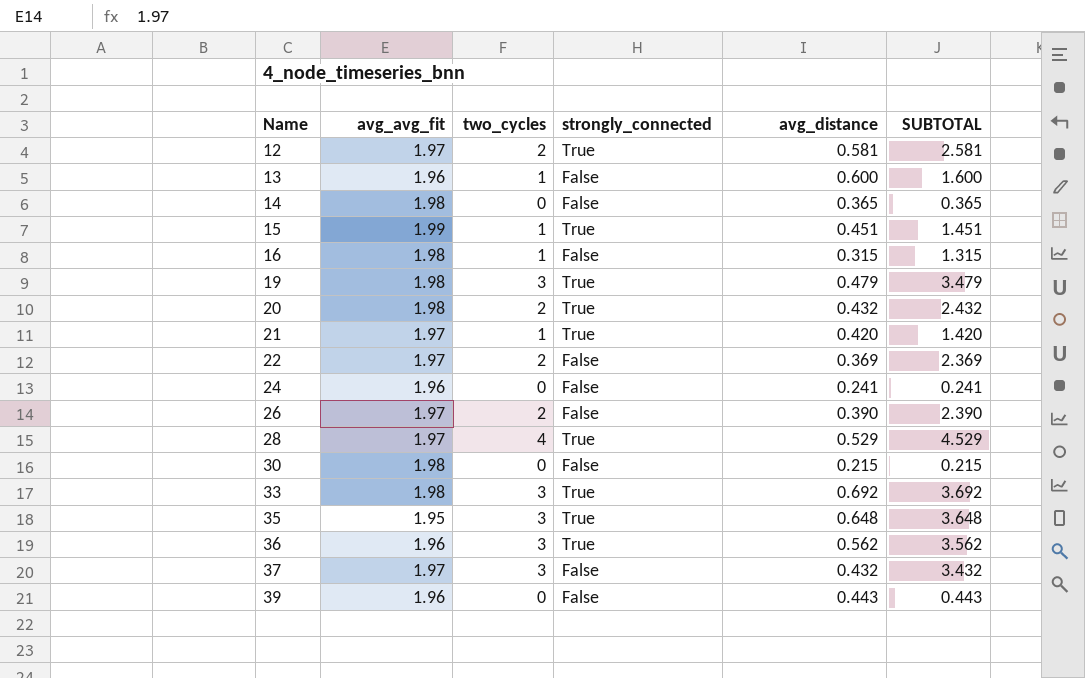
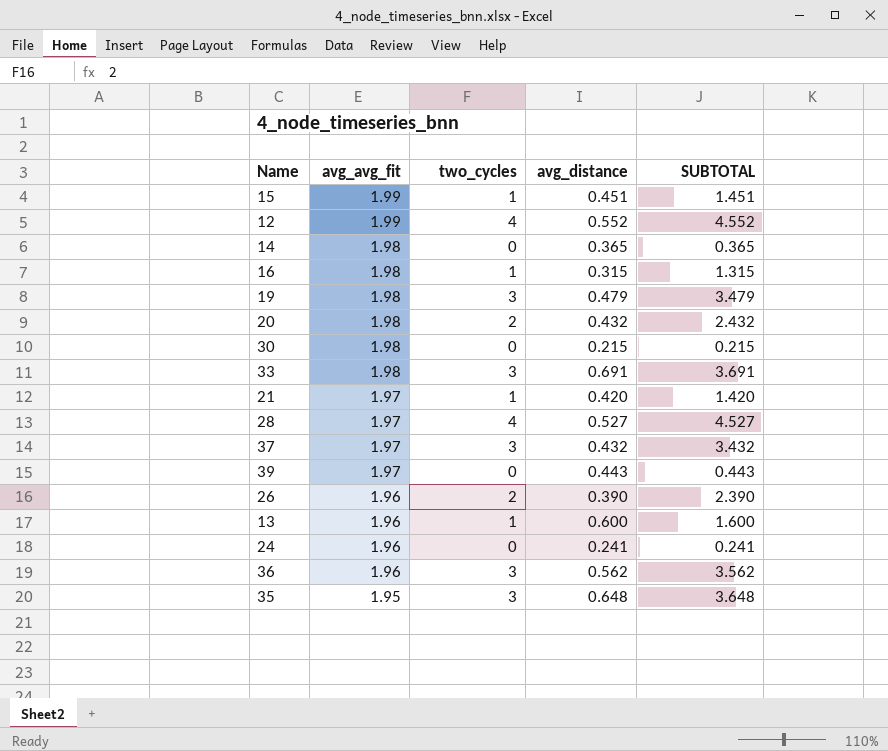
row order: Name ascending -> avg_avg_fit descending
column strongly_connected | position: 4 -> none
row 22: 1.97 | 2 | False | 0.369 | 2.369 -> none
12 | avg_avg_fit: 1.97 -> 1.99
12 | two_cycles: 2 -> 4
12 | avg_distance: 0.581 -> 0.552
12 | SUBTOTAL: 2.581 -> 4.552
33 | avg_distance: 0.692 -> 0.691
33 | SUBTOTAL: 3.692 -> 3.691
28 | avg_distance: 0.529 -> 0.527
28 | SUBTOTAL: 4.529 -> 4.527
39 | avg_avg_fit: 1.96 -> 1.97
26 | avg_avg_fit: 1.97 -> 1.96

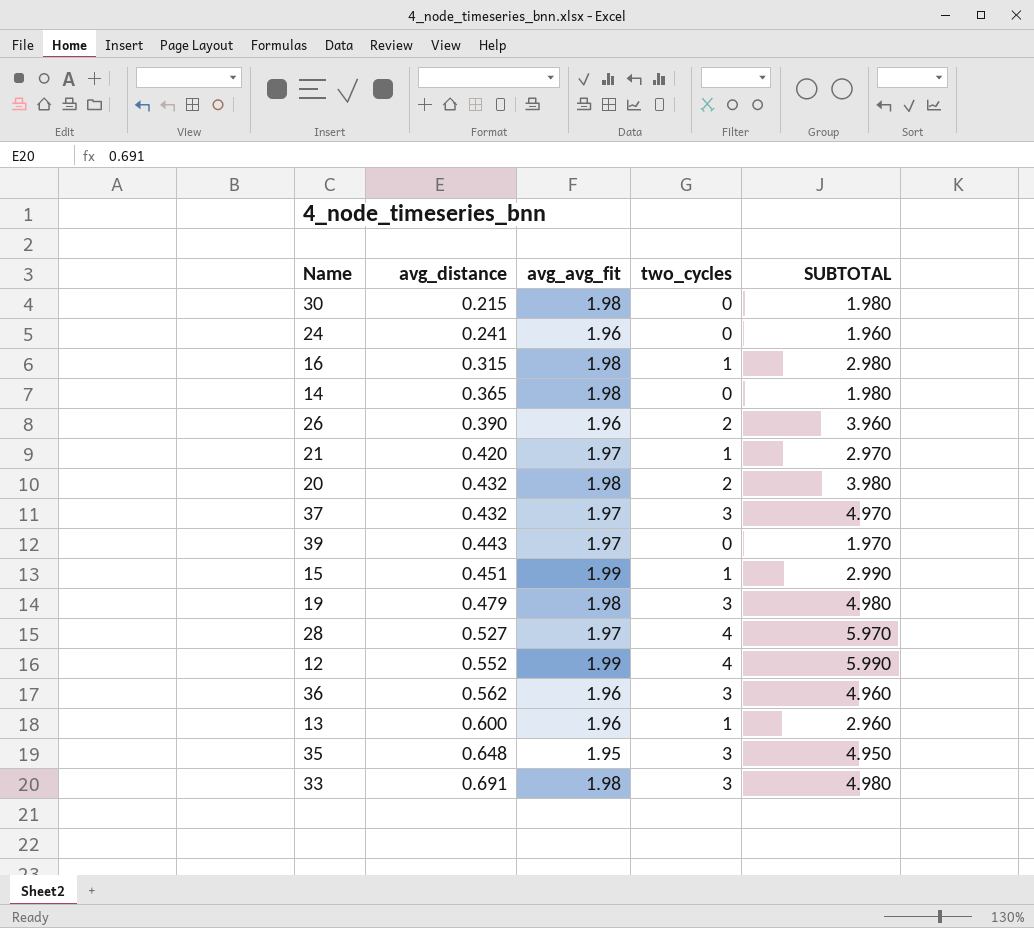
row order: avg_avg_fit descending -> avg_distance ascending
column avg_distance | position: 4 -> 2
column SUBTOTAL | formula: [two_cycles] + [avg_distance] -> [avg_avg_fit] + [two_cycles]

